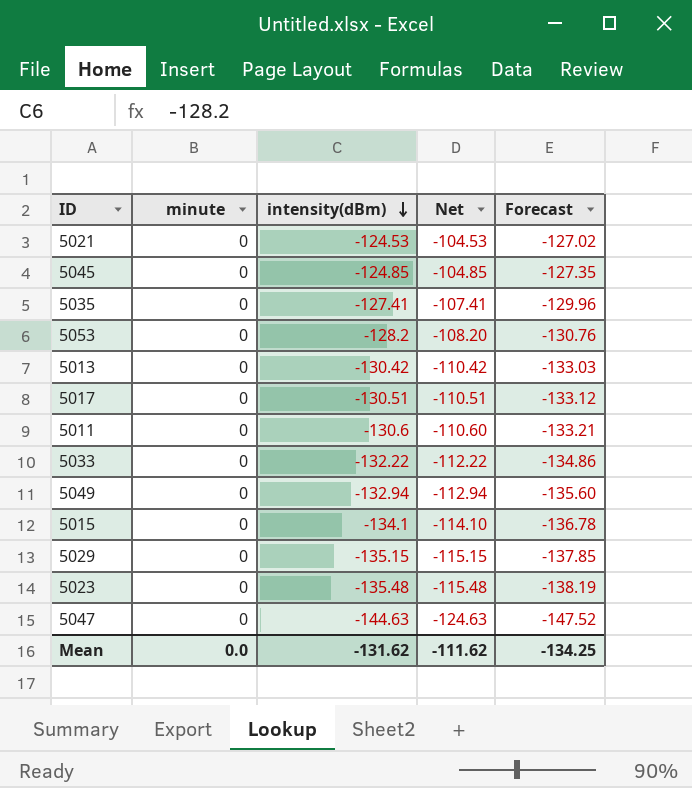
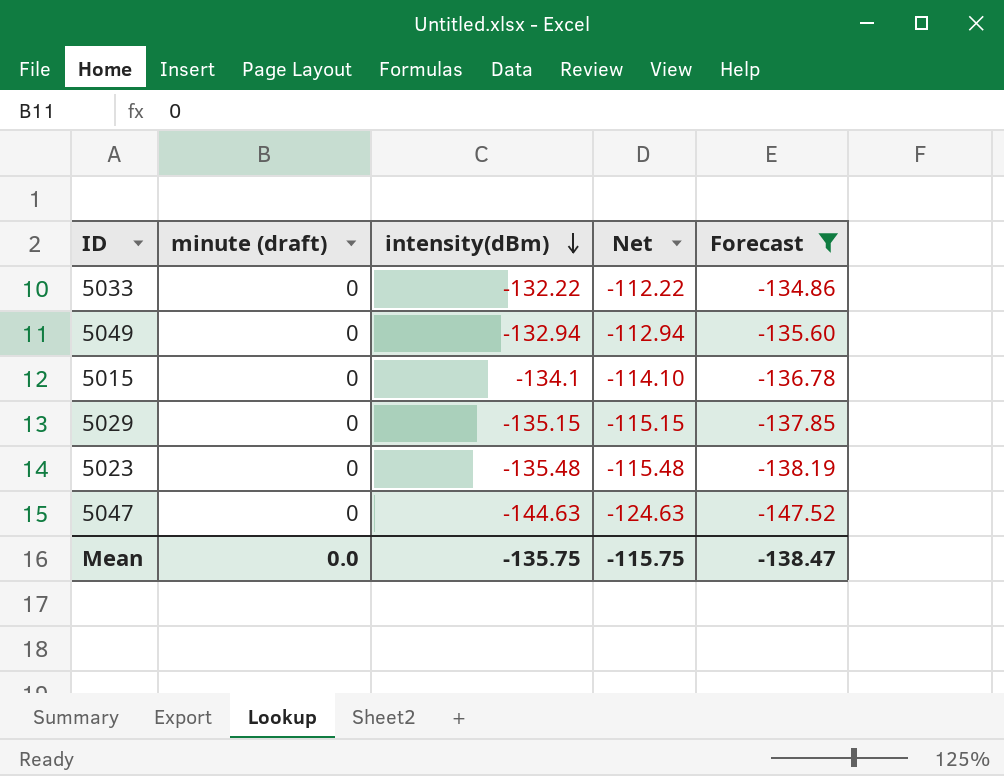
filter: none -> Forecast <= -134.86
column name: minute -> minute (draft)
Mean | intensity(dBm): -131.62 -> -135.75
Mean | Net: -111.62 -> -115.75
Mean | Forecast: -134.25 -> -138.47

